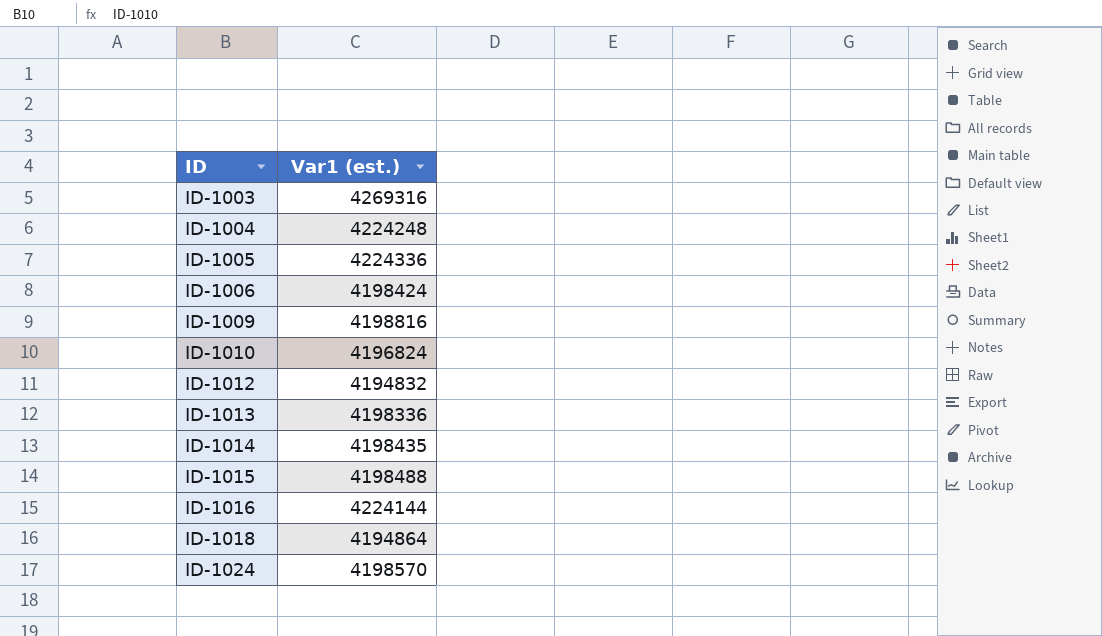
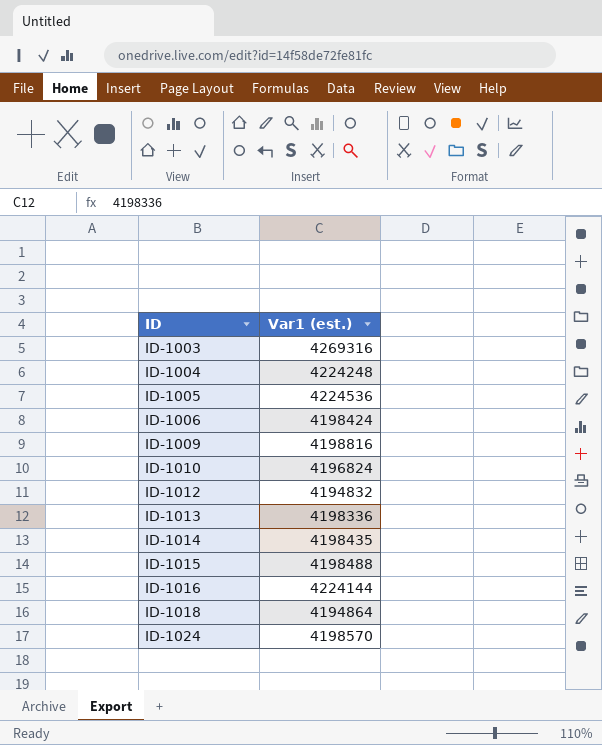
ID-1005 | Var1 (est.): 4224336 -> 4224536

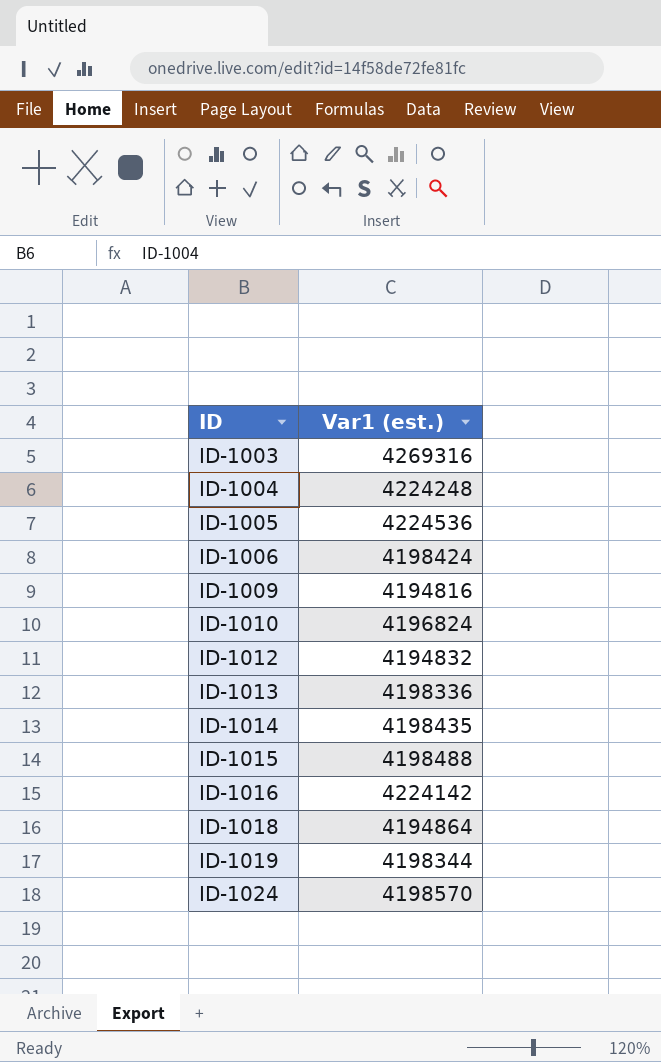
ID-1009 | Var1 (est.): 4198816 -> 4194816
ID-1016 | Var1 (est.): 4224144 -> 4224142
row ID-1019: none -> 4198344

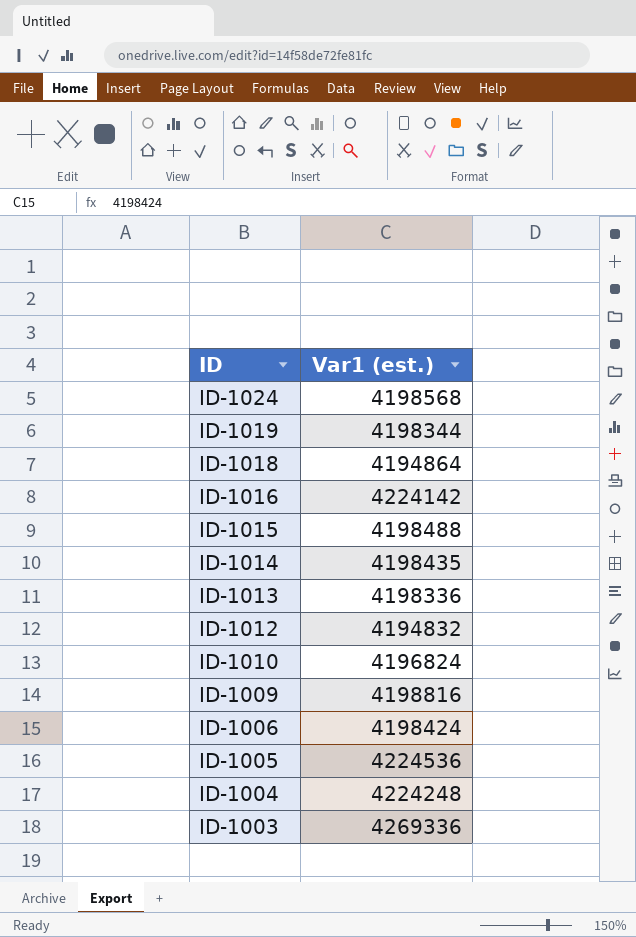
row order: ID ascending -> ID descending
ID-1024 | Var1 (est.): 4198570 -> 4198568
ID-1009 | Var1 (est.): 4194816 -> 4198816
ID-1003 | Var1 (est.): 4269316 -> 4269336

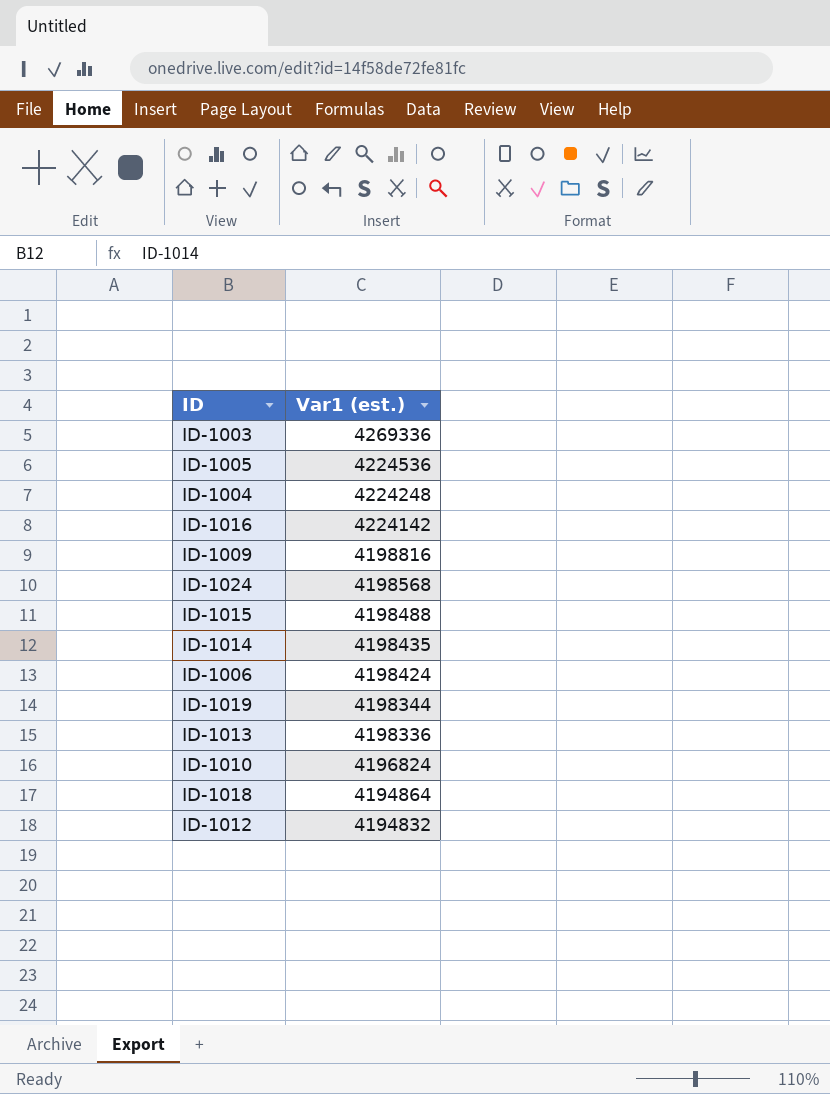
row order: ID descending -> Var1 (est.) descending

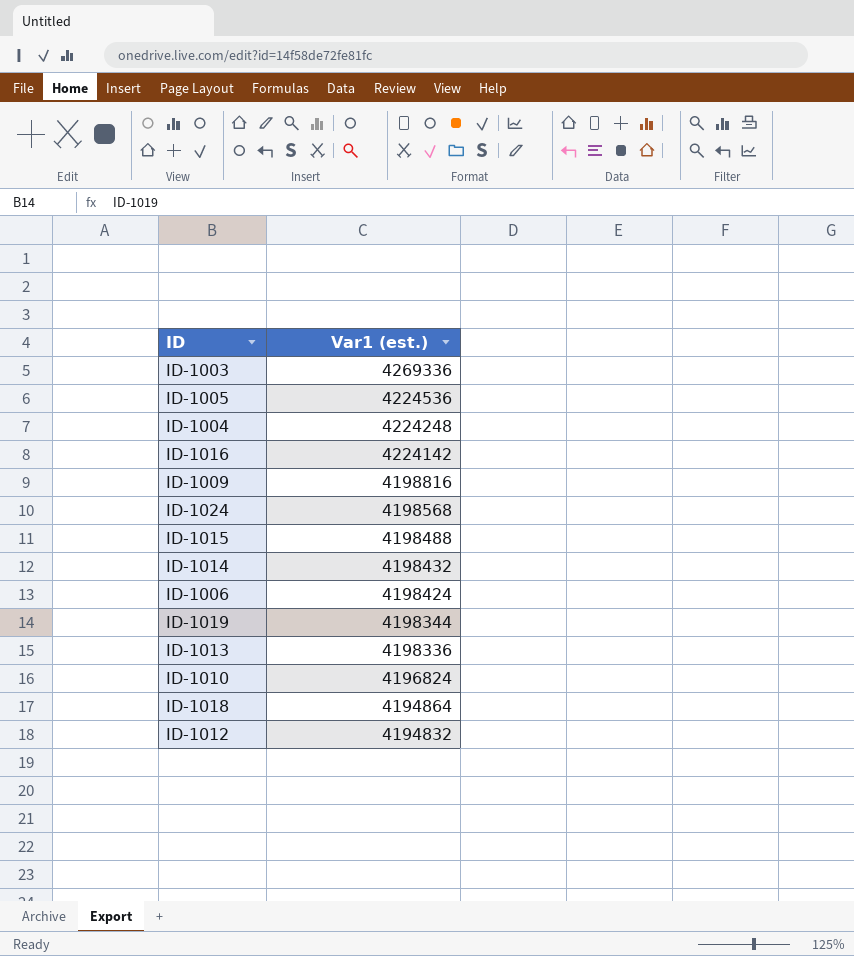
ID-1014 | Var1 (est.): 4198435 -> 4198432

